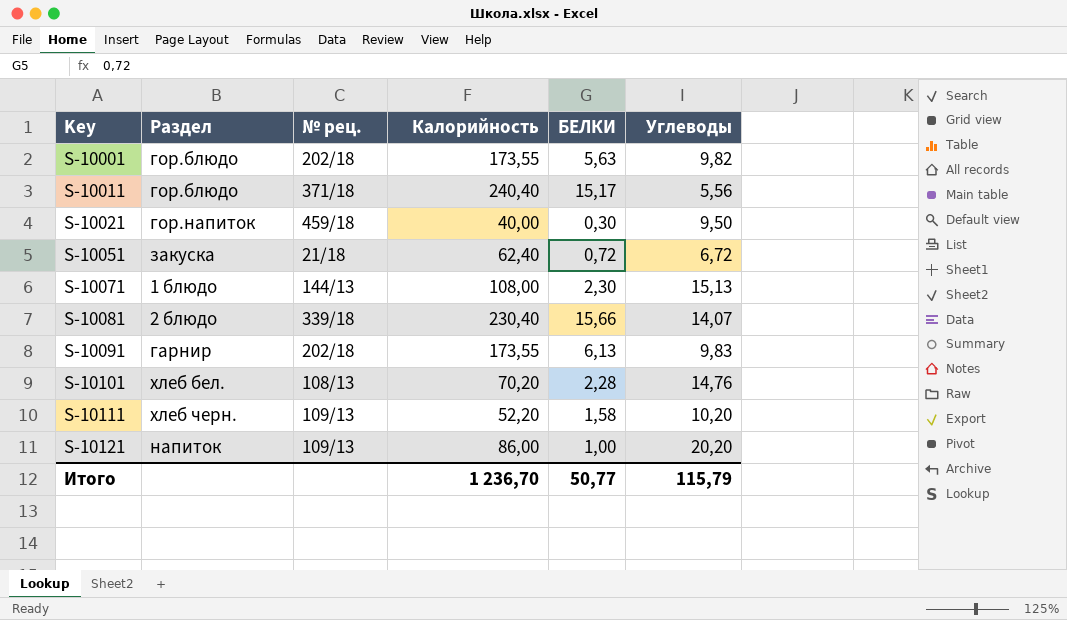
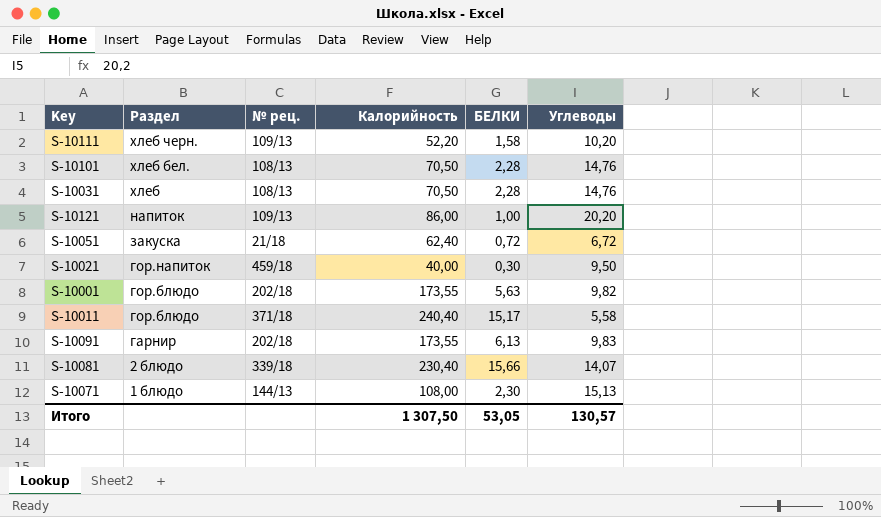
row order: Key ascending -> Раздел descending
S-10101 | Калорийность: 70,20 -> 70,50
row S-10031: none -> хлеб | 108/13 | 70,50 | 2,28 | 14,76
S-10011 | Углеводы: 5,56 -> 5,58
Итого | Калорийность: 1 236,70 -> 1 307,50
Итого | БЕЛКИ: 50,77 -> 53,05
Итого | Углеводы: 115,79 -> 130,57

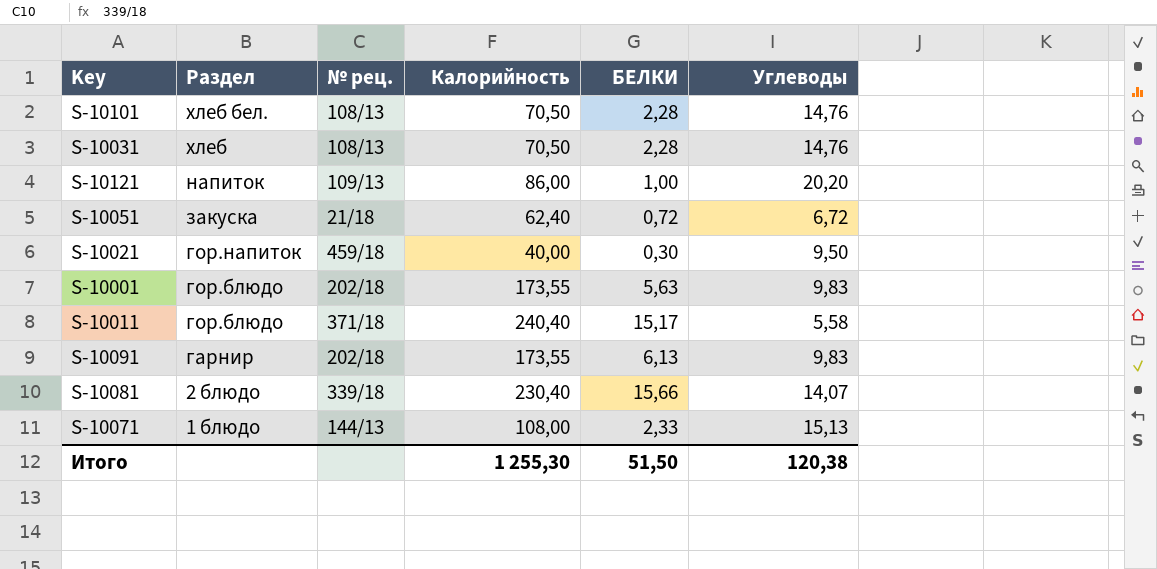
row S-10111: хлеб черн. | 109/13 | 52,20 | 1,58 | 10,20 -> none
S-10001 | Углеводы: 9,82 -> 9,83
S-10071 | БЕЛКИ: 2,30 -> 2,33
Итого | Калорийность: 1 307,50 -> 1 255,30
Итого | БЕЛКИ: 53,05 -> 51,50
Итого | Углеводы: 130,57 -> 120,38

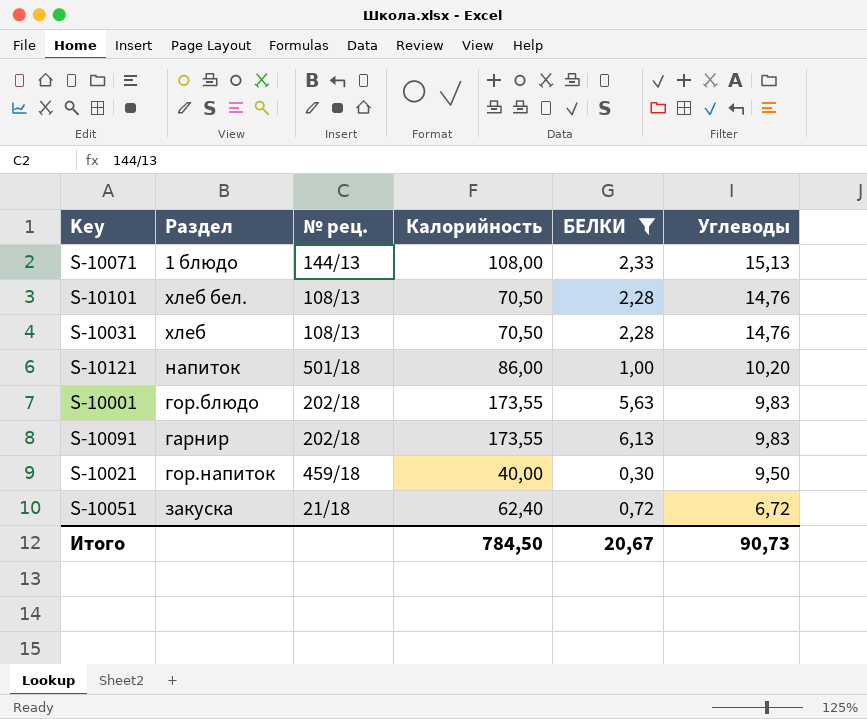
filter: none -> БЕЛКИ <= 6,13
row order: Раздел descending -> Углеводы descending
S-10121 | № рец.: 109/13 -> 501/18
S-10121 | Углеводы: 20,20 -> 10,20
Итого | Калорийность: 1 255,30 -> 784,50
Итого | БЕЛКИ: 51,50 -> 20,67
Итого | Углеводы: 120,38 -> 90,73

